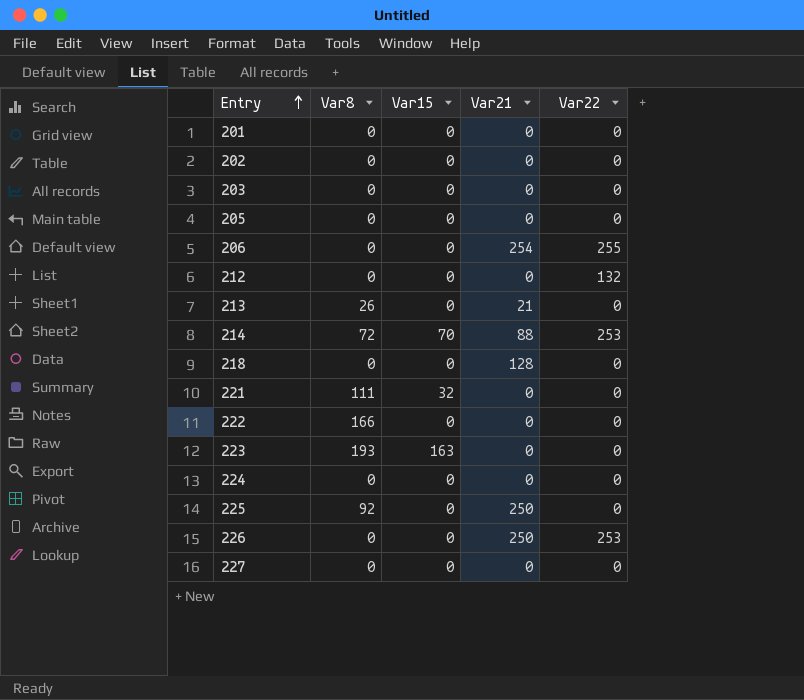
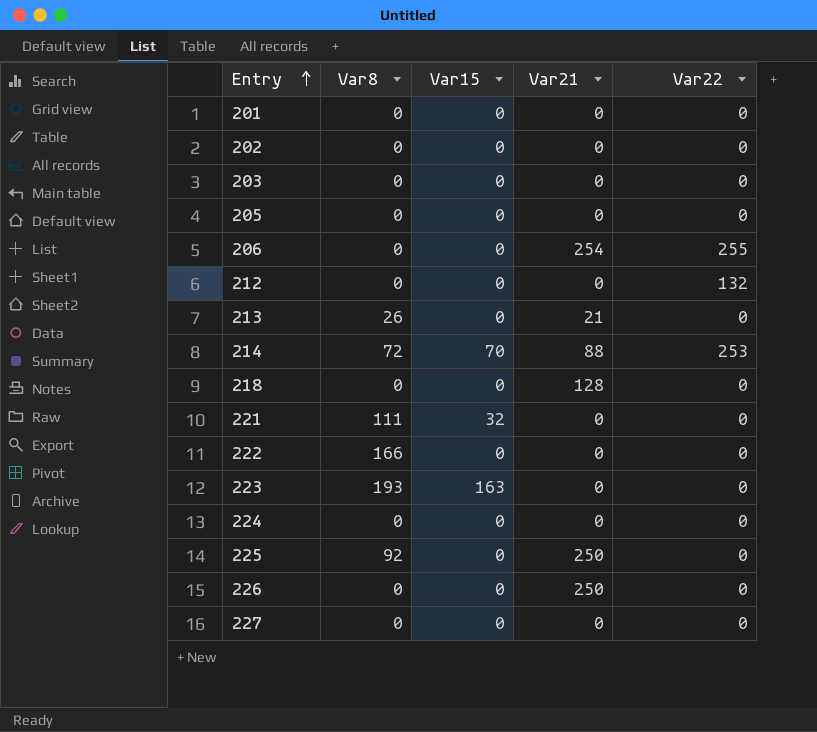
226 | Var22: 253 -> 0

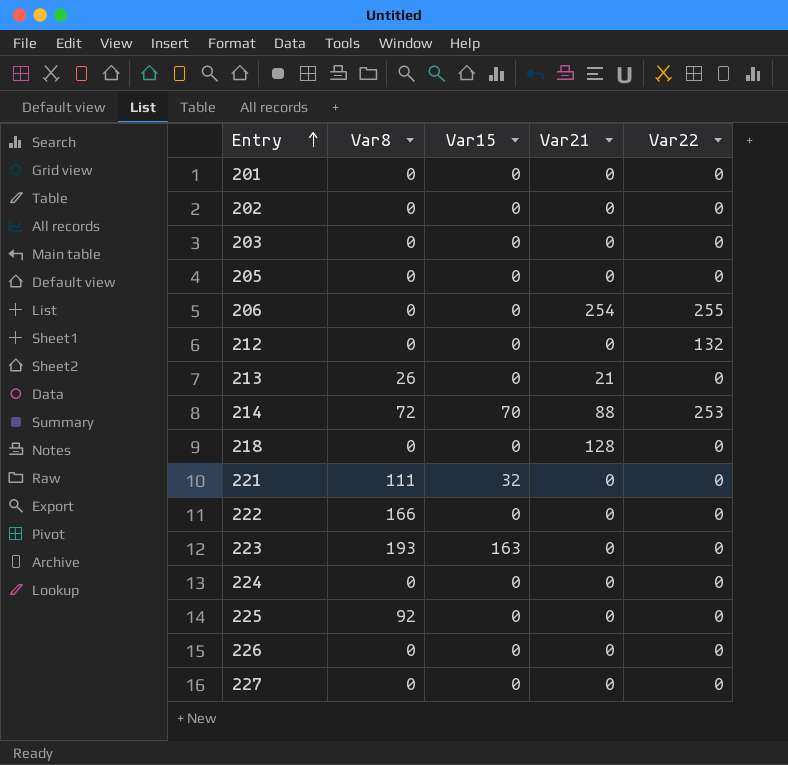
225 | Var21: 250 -> 0
226 | Var21: 250 -> 0

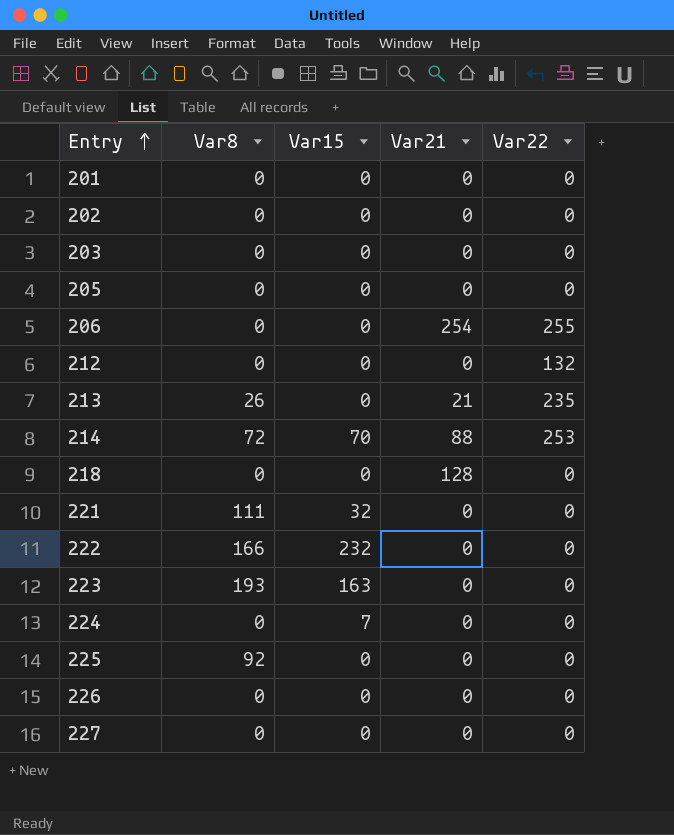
213 | Var22: 0 -> 235
222 | Var15: 0 -> 232
224 | Var15: 0 -> 7

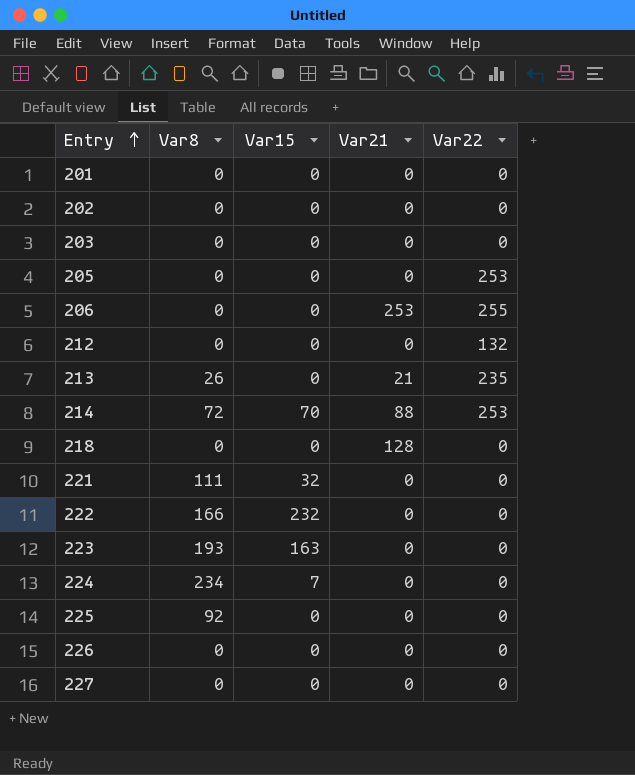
205 | Var22: 0 -> 253
206 | Var21: 254 -> 253
224 | Var8: 0 -> 234

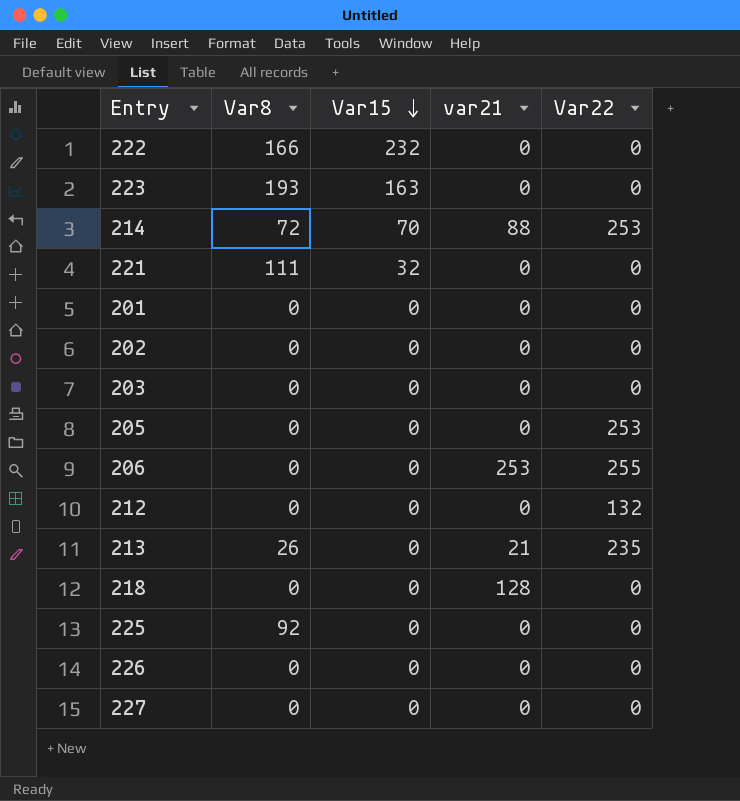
row order: Entry ascending -> Var15 descending
column name: Var21 -> var21
row 224: 234 | 7 | 0 | 0 -> none

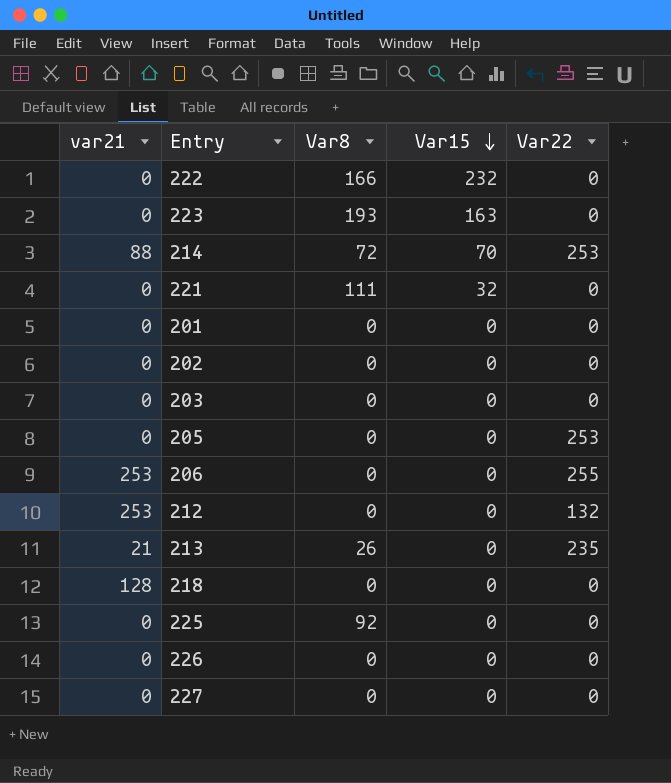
column var21 | position: 4 -> 1
212 | var21: 0 -> 253

